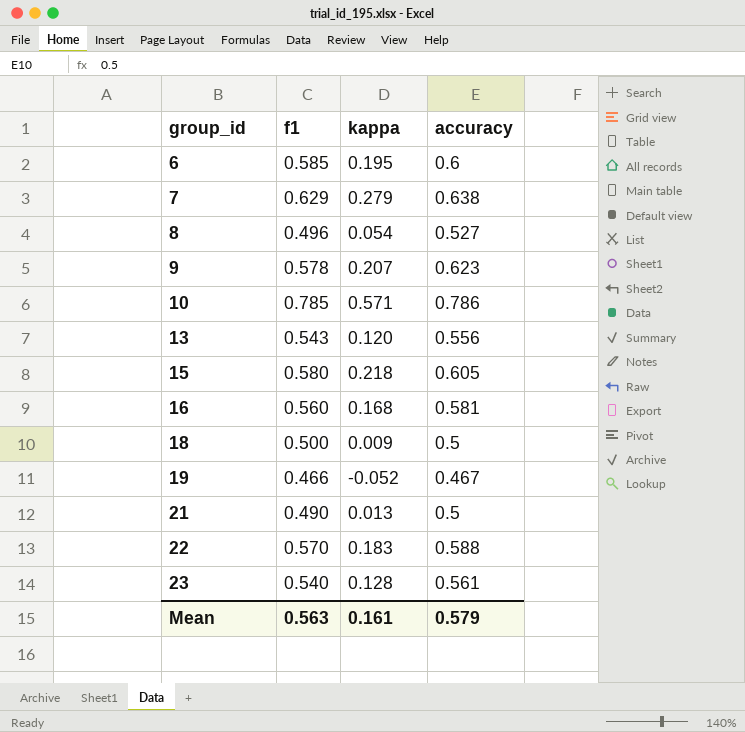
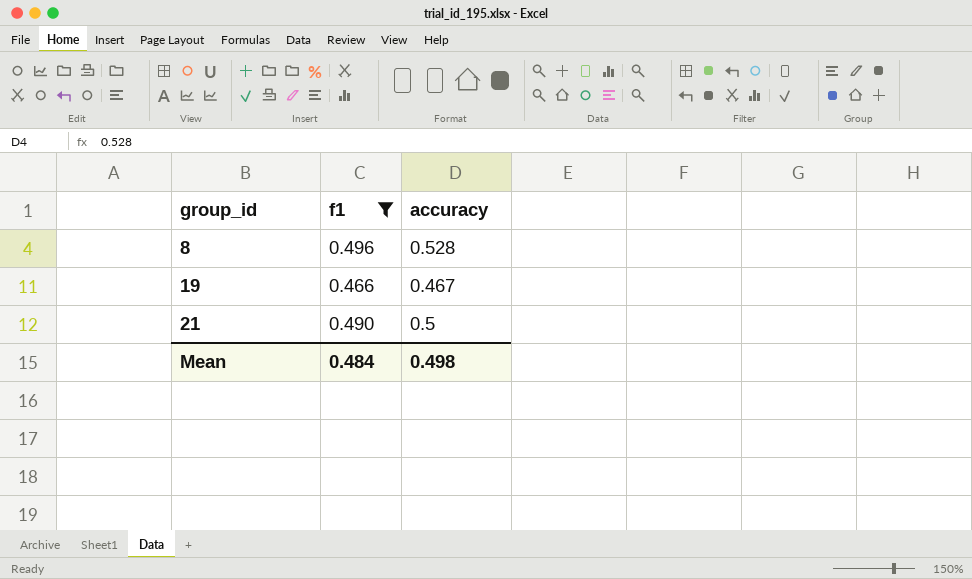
filter: none -> f1 <= 0.496
column kappa | position: 3 -> none
8 | accuracy: 0.527 -> 0.528
Mean | f1: 0.563 -> 0.484
Mean | accuracy: 0.579 -> 0.498

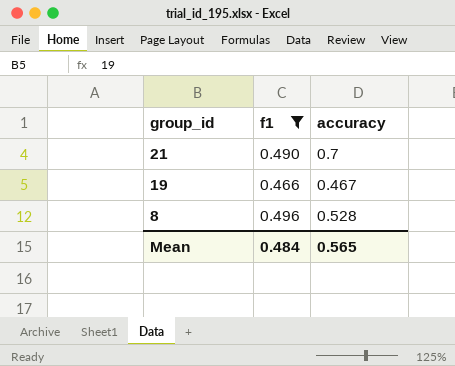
row order: group_id ascending -> group_id descending
21 | accuracy: 0.5 -> 0.7
Mean | accuracy: 0.498 -> 0.565

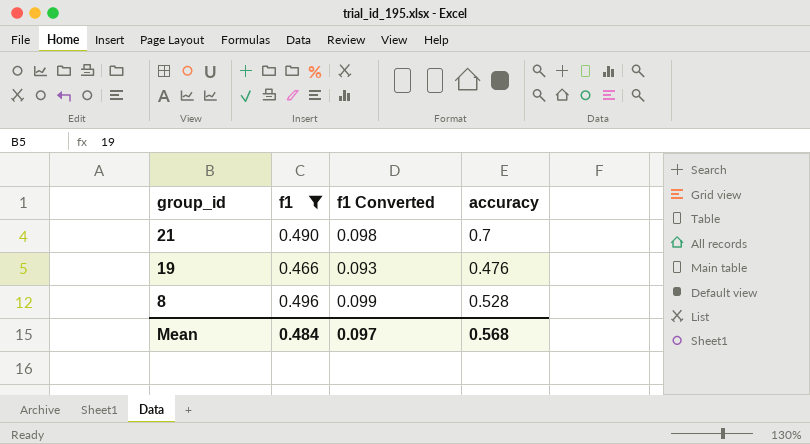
column f1 Converted | formula: none -> [f1] * 0.2
19 | accuracy: 0.467 -> 0.476
Mean | accuracy: 0.565 -> 0.568

